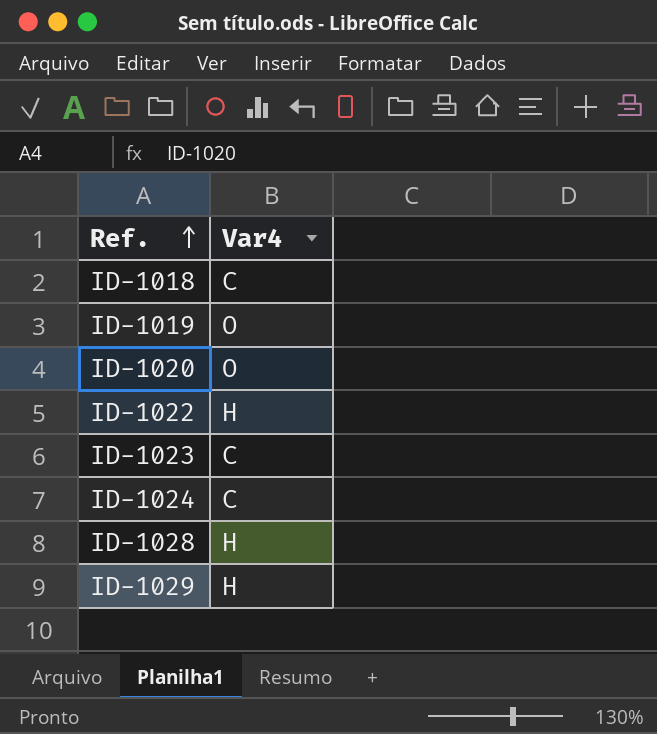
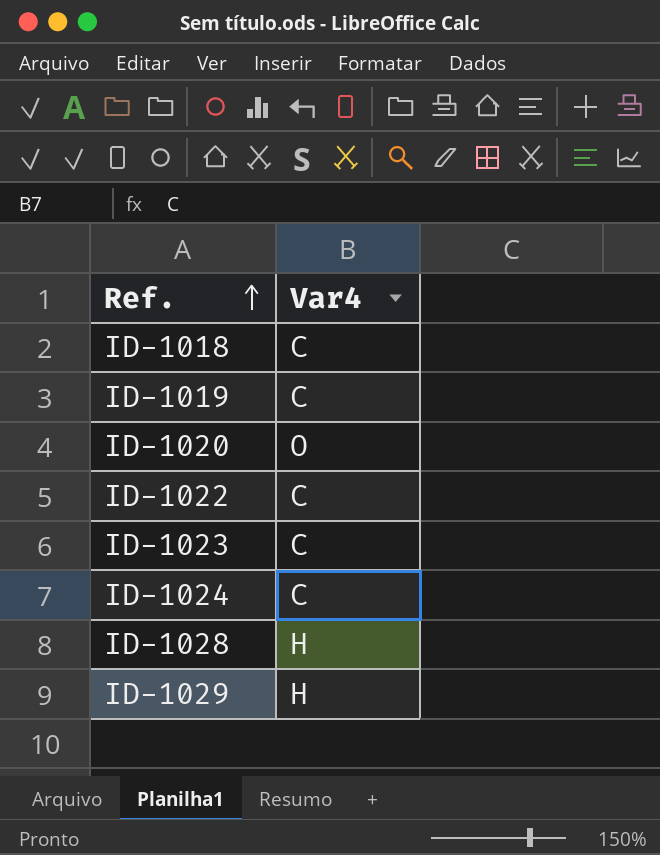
ID-1019 | Var4: O -> C
ID-1022 | Var4: H -> C

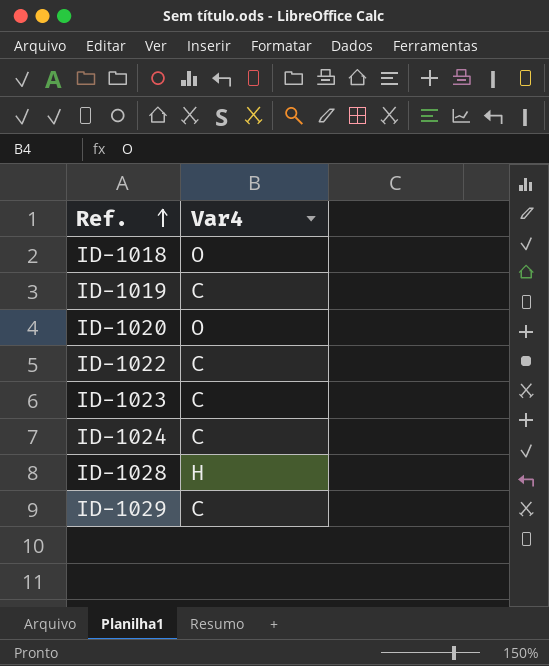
ID-1018 | Var4: C -> O
ID-1029 | Var4: H -> C

